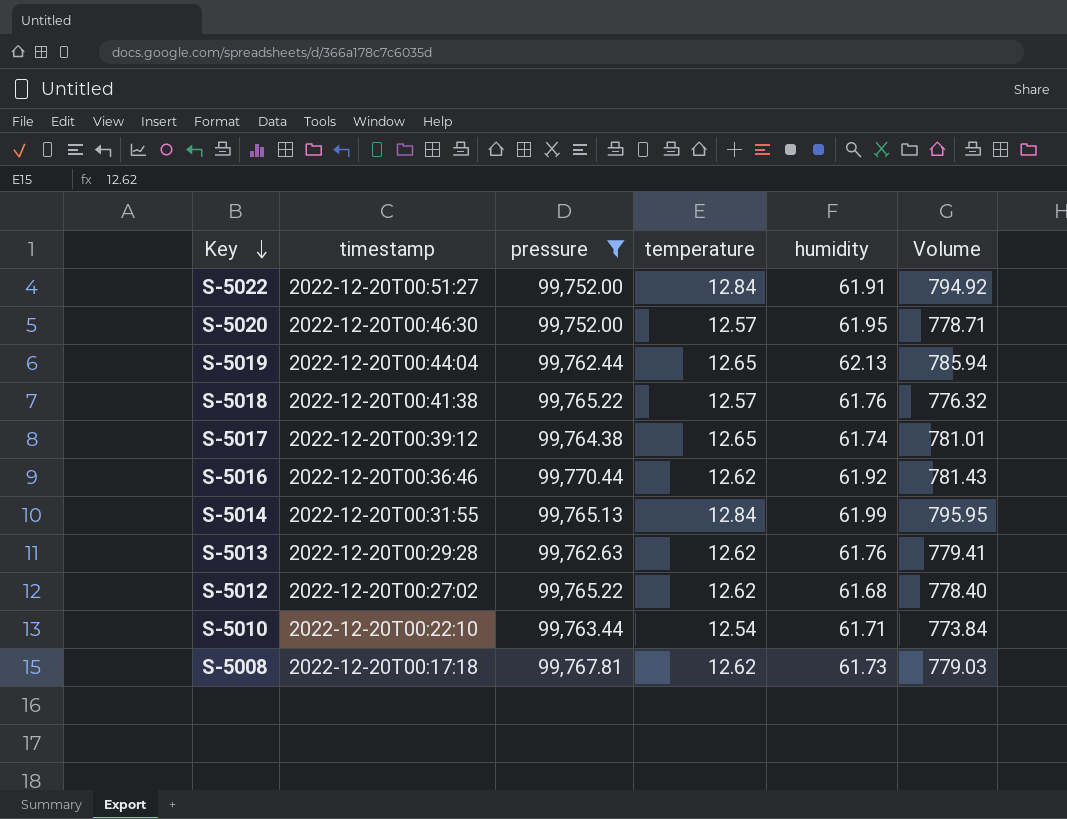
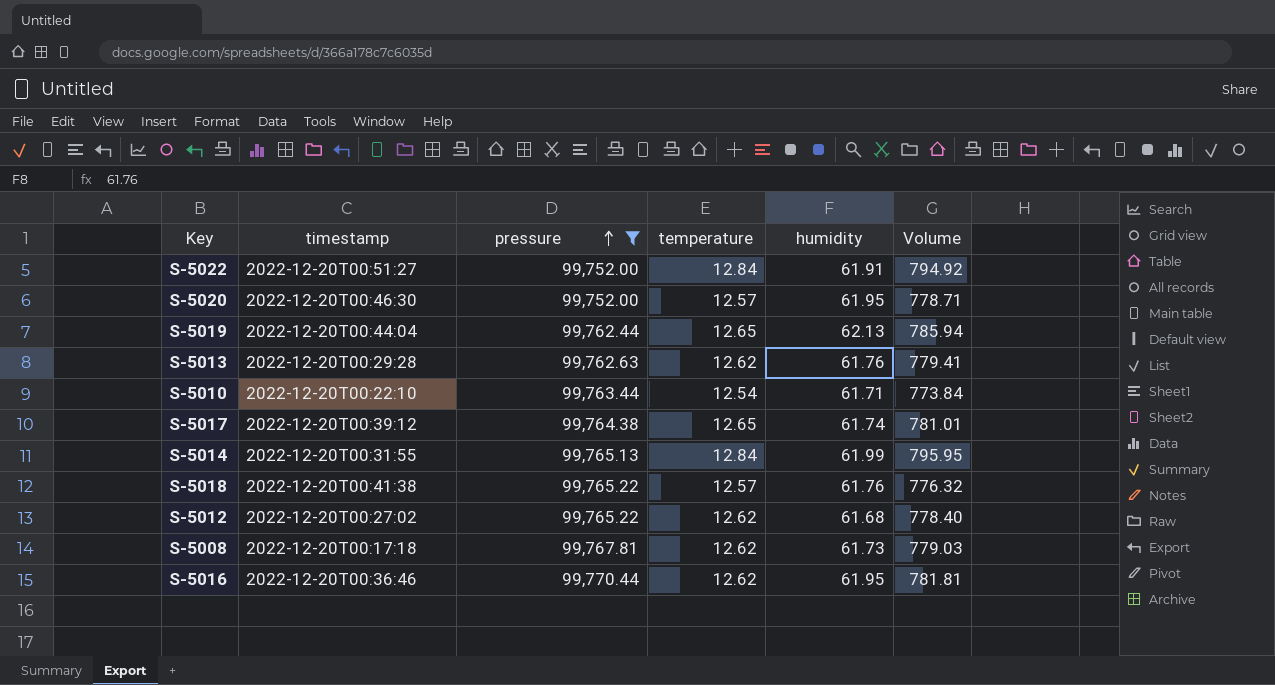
row order: Key descending -> pressure ascending
S-5016 | humidity: 61.92 -> 61.95
S-5016 | Volume: 781.43 -> 781.81

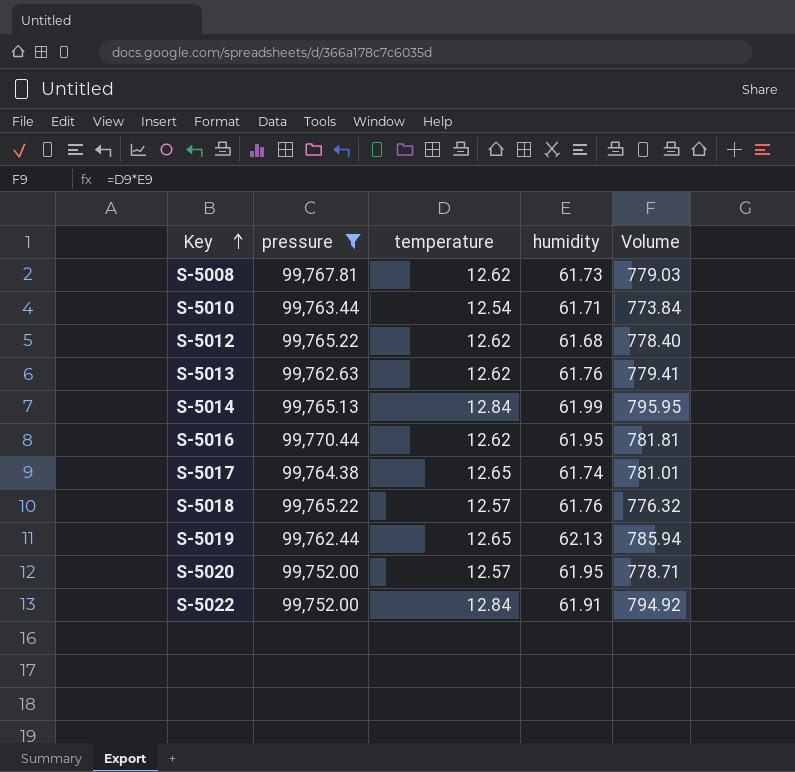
row order: pressure ascending -> Key ascending
column timestamp | position: 2 -> none

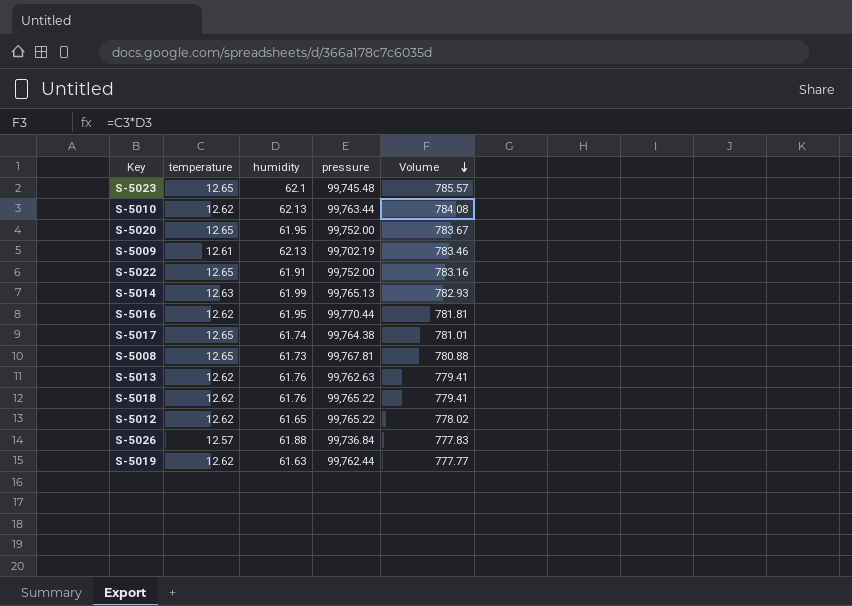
filter: pressure >= 99,752.00 -> none
row order: Key ascending -> Volume descending
column pressure | position: 2 -> 4
S-5010 | temperature: 12.54 -> 12.62
S-5010 | humidity: 61.71 -> 62.13
S-5010 | Volume: 773.84 -> 784.08
S-5020 | temperature: 12.57 -> 12.65
S-5020 | Volume: 778.71 -> 783.67
S-5022 | temperature: 12.84 -> 12.65
S-5022 | Volume: 794.92 -> 783.16
S-5014 | temperature: 12.84 -> 12.63
S-5014 | Volume: 795.95 -> 782.93
S-5008 | temperature: 12.62 -> 12.65
S-5008 | Volume: 779.03 -> 780.88
S-5018 | temperature: 12.57 -> 12.62
S-5018 | Volume: 776.32 -> 779.41
S-5012 | humidity: 61.68 -> 61.65
S-5012 | Volume: 778.40 -> 778.02
S-5019 | temperature: 12.65 -> 12.62
S-5019 | humidity: 62.13 -> 61.63
S-5019 | Volume: 785.94 -> 777.77

